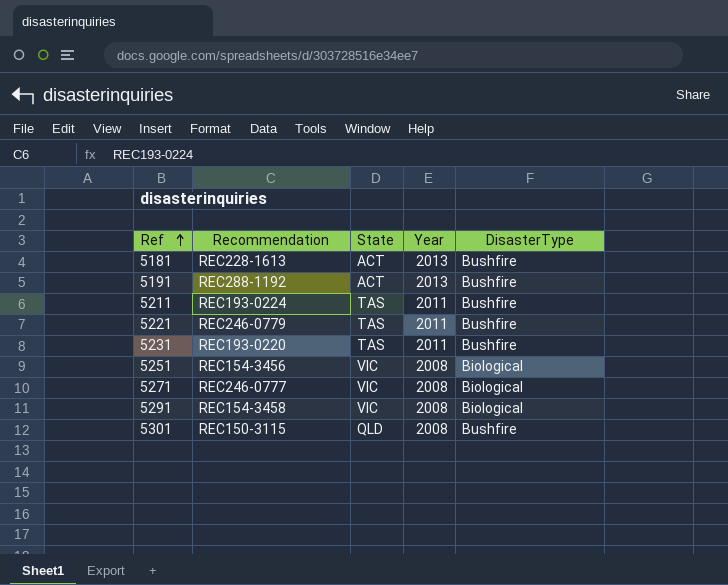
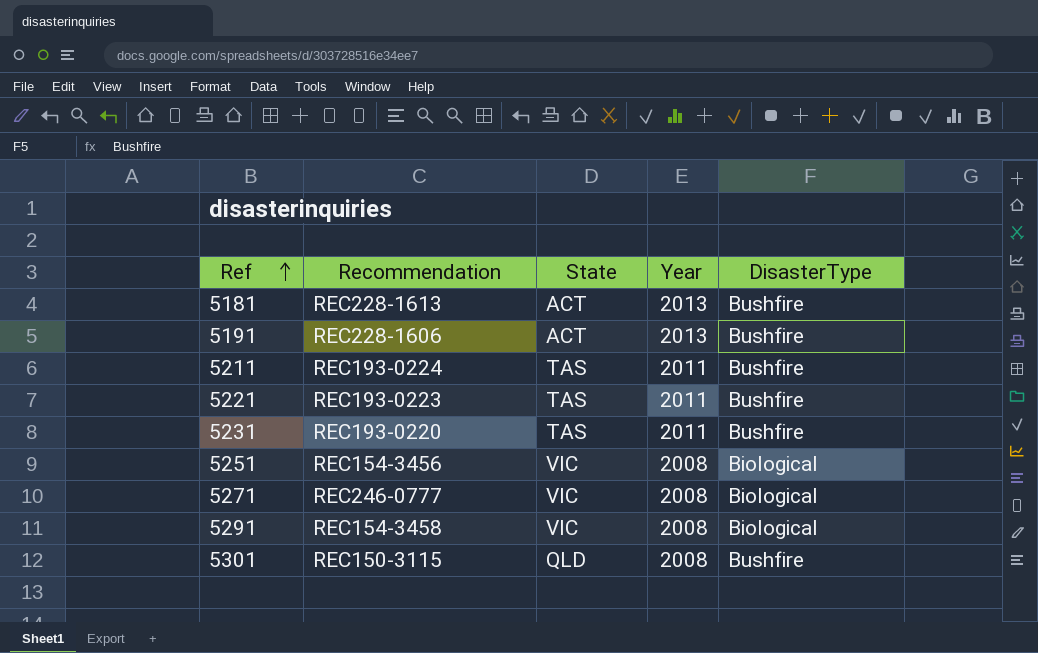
5191 | Recommendation: REC288-1192 -> REC228-1606
5221 | Recommendation: REC246-0779 -> REC193-0223

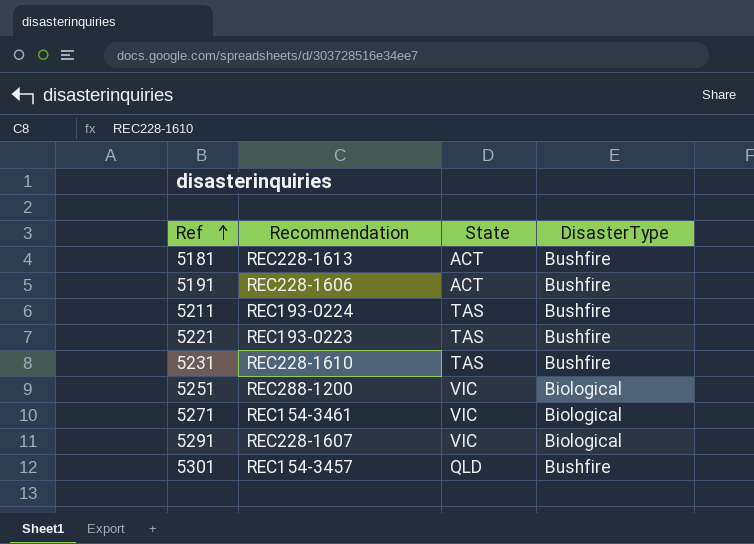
column Year | position: 4 -> none
5231 | Recommendation: REC193-0220 -> REC228-1610
5251 | Recommendation: REC154-3456 -> REC288-1200
5271 | Recommendation: REC246-0777 -> REC154-3461
5291 | Recommendation: REC154-3458 -> REC228-1607
5301 | Recommendation: REC150-3115 -> REC154-3457

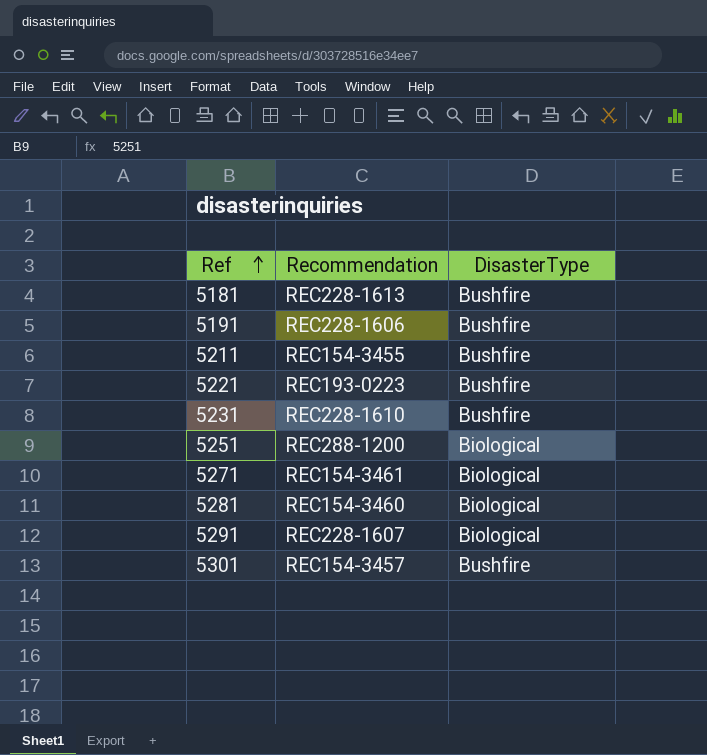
column State | position: 3 -> none
5211 | Recommendation: REC193-0224 -> REC154-3455
row 5281: none -> REC154-3460 | Biological

